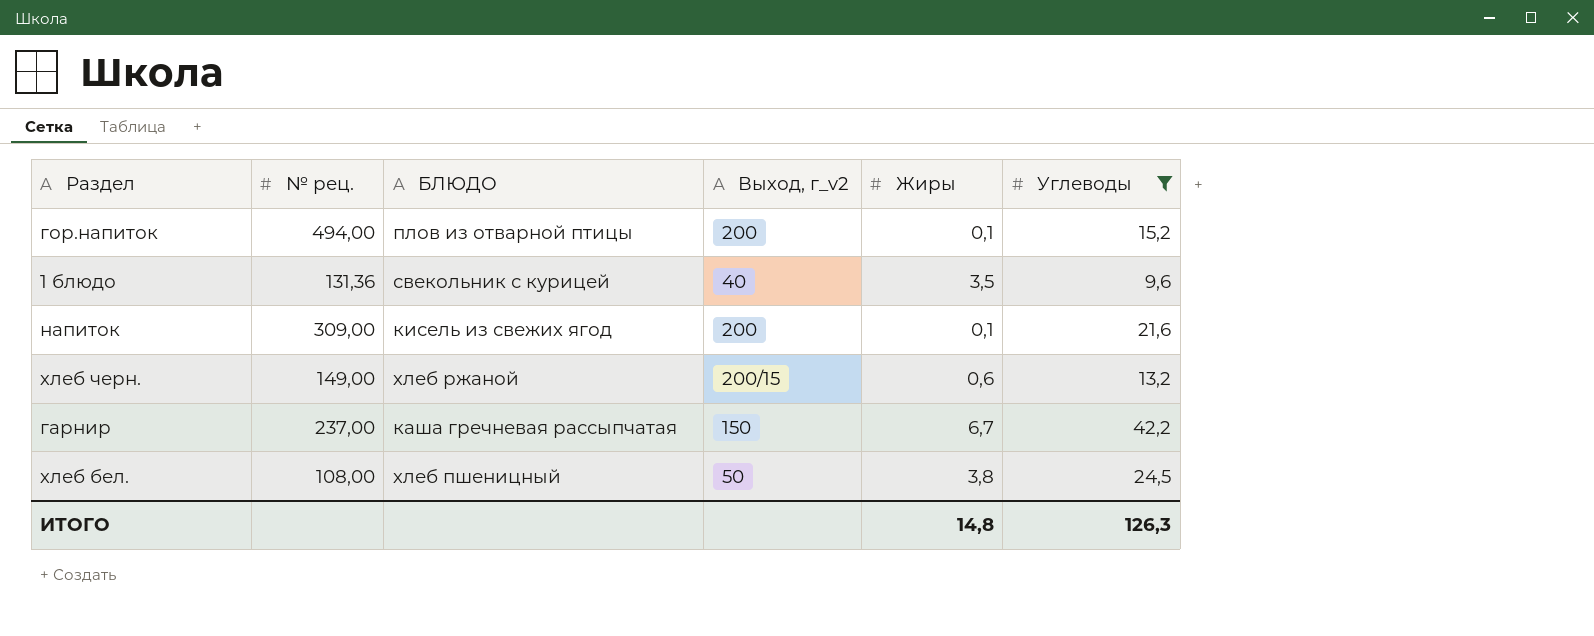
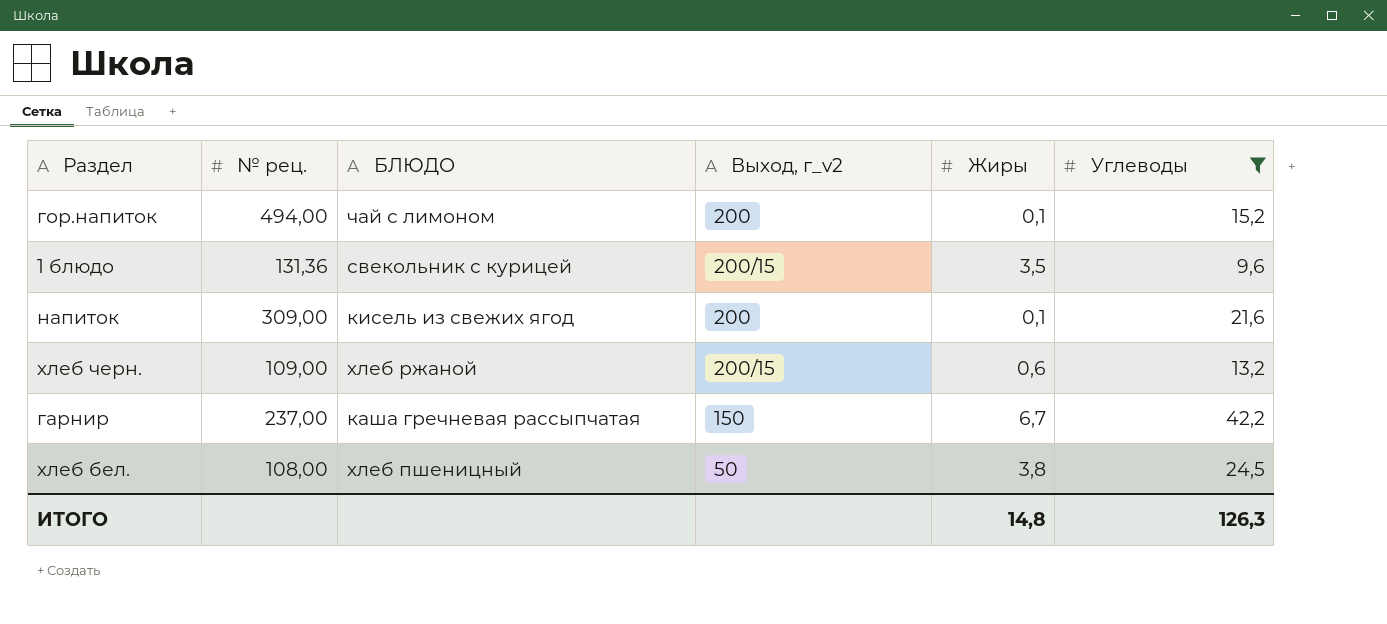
гор.напиток | БЛЮДО: плов из отварной птицы -> чай с лимоном
1 блюдо | Выход, г_v2: 40 -> 200/15
хлеб черн. | № рец.: 149,00 -> 109,00

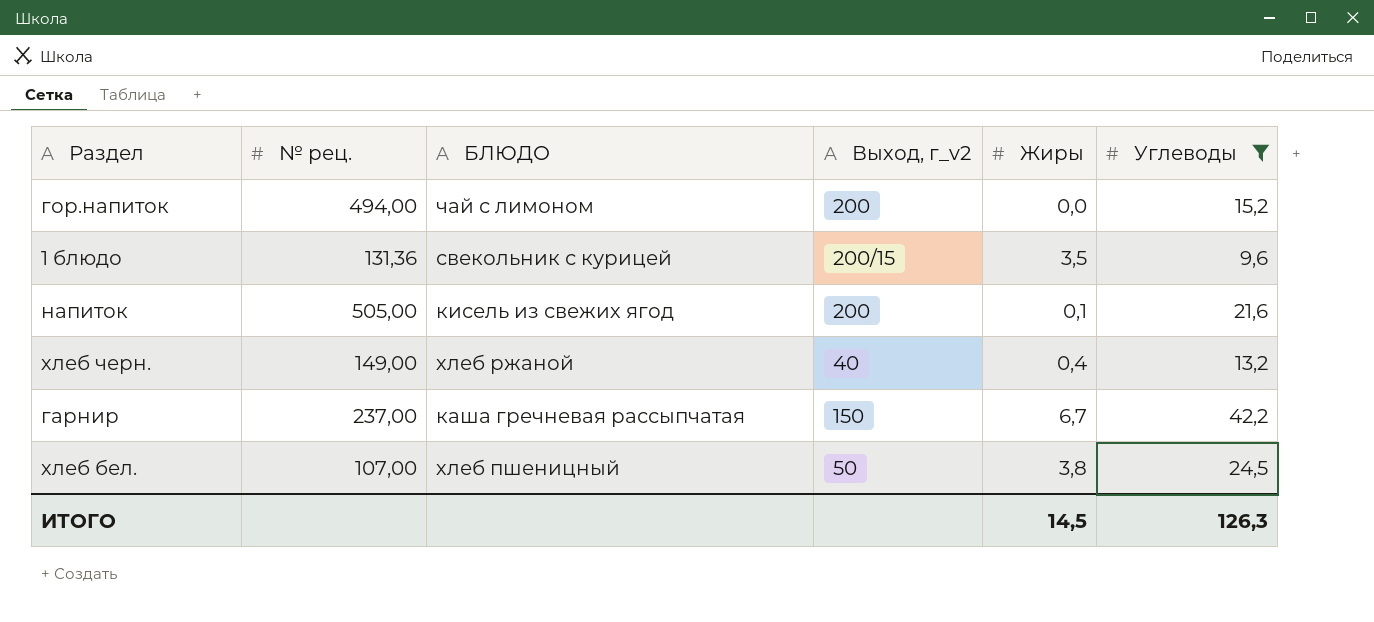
гор.напиток | Жиры: 0,1 -> 0,0
напиток | № рец.: 309,00 -> 505,00
хлеб черн. | № рец.: 109,00 -> 149,00
хлеб черн. | Выход, г_v2: 200/15 -> 40
хлеб черн. | Жиры: 0,6 -> 0,4
хлеб бел. | № рец.: 108,00 -> 107,00
ИТОГО | Жиры: 14,8 -> 14,5

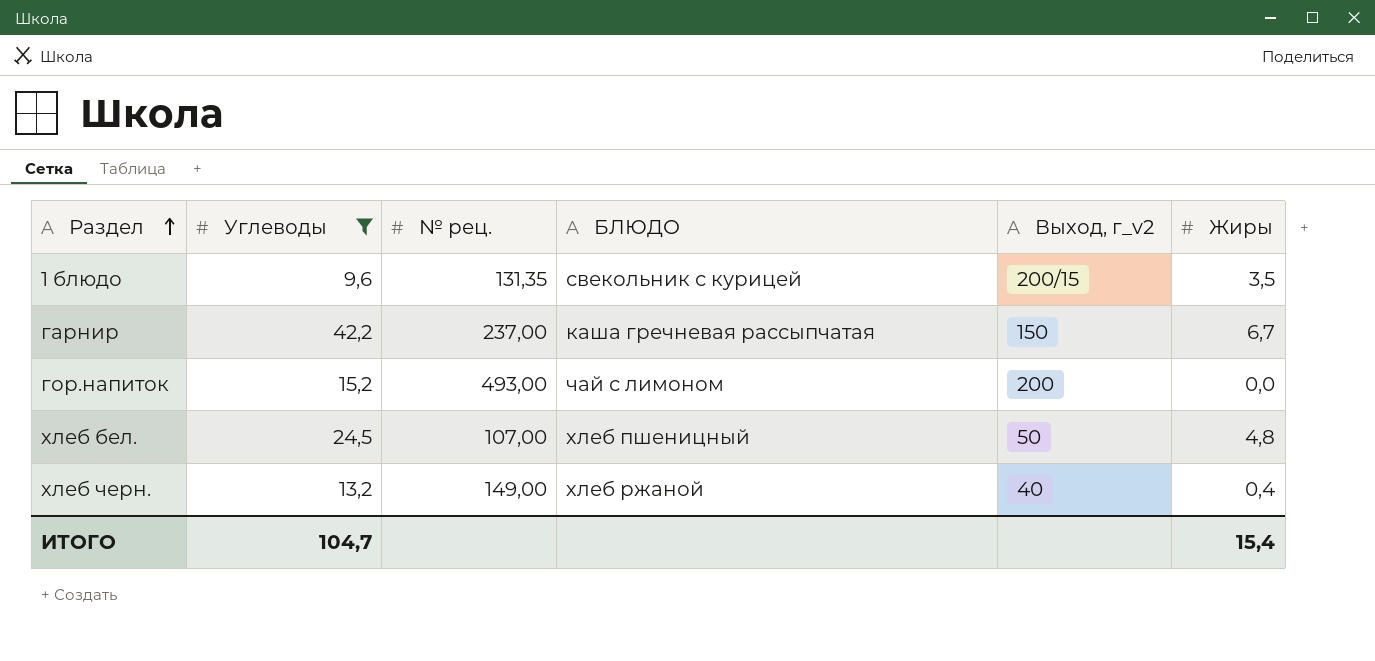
row order: none -> Раздел ascending
column Углеводы | position: 6 -> 2
row напиток: 505,00 | кисель из свежих ягод | 200 | 0,1 | 21,6 -> none
1 блюдо | № рец.: 131,36 -> 131,35
гор.напиток | № рец.: 494,00 -> 493,00
хлеб бел. | Жиры: 3,8 -> 4,8
ИТОГО | Углеводы: 126,3 -> 104,7
ИТОГО | Жиры: 14,5 -> 15,4

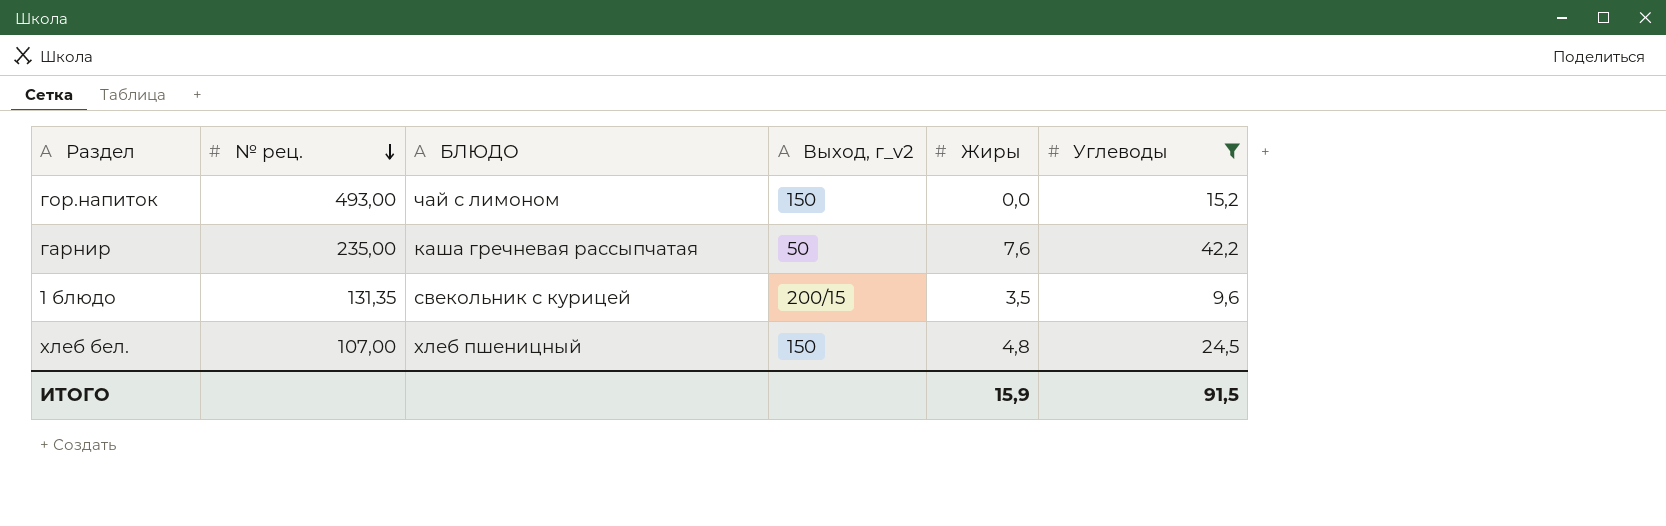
row order: Раздел ascending -> № рец. descending
column Углеводы | position: 2 -> 6
row хлеб черн.: 13,2 | 149,00 | хлеб ржаной | 40 | 0,4 -> none
гор.напиток | Выход, г_v2: 200 -> 150
гарнир | № рец.: 237,00 -> 235,00
гарнир | Выход, г_v2: 150 -> 50
гарнир | Жиры: 6,7 -> 7,6
хлеб бел. | Выход, г_v2: 50 -> 150
ИТОГО | Жиры: 15,4 -> 15,9
ИТОГО | Углеводы: 104,7 -> 91,5

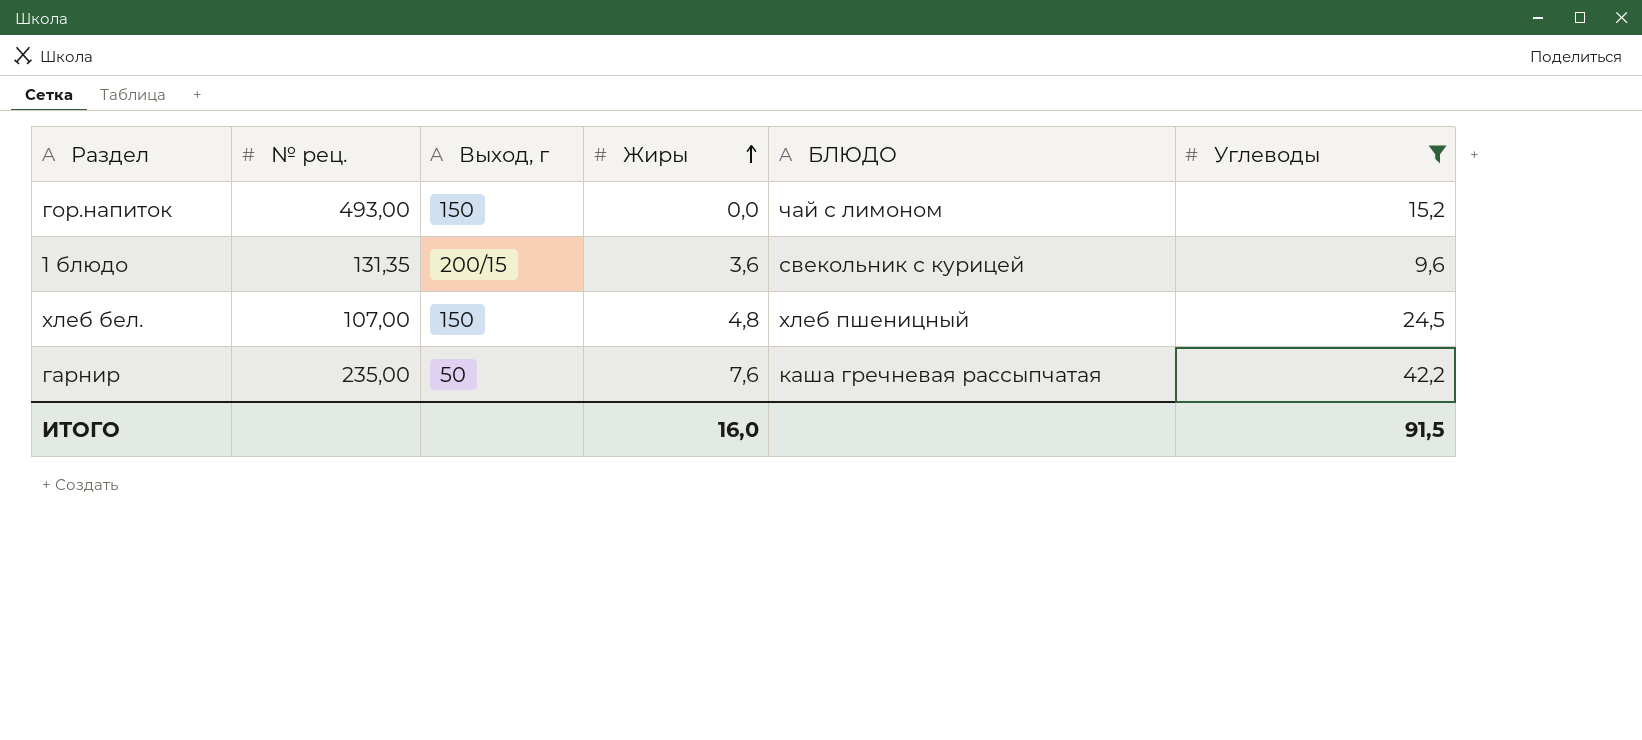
row order: № рец. descending -> Жиры ascending
column name: Выход, г_v2 -> Выход, г
column БЛЮДО | position: 3 -> 5
1 блюдо | Жиры: 3,5 -> 3,6
ИТОГО | Жиры: 15,9 -> 16,0

